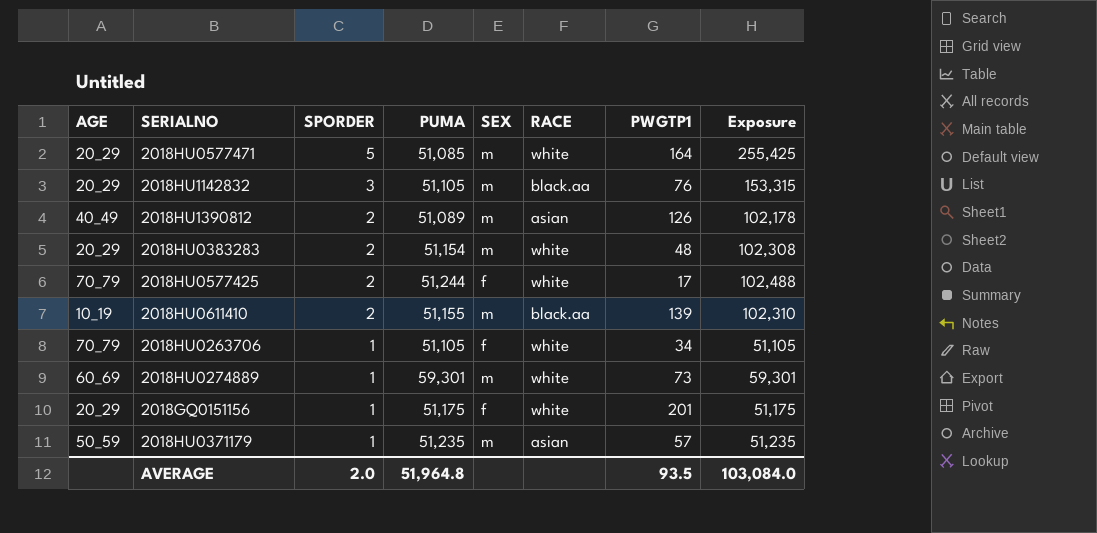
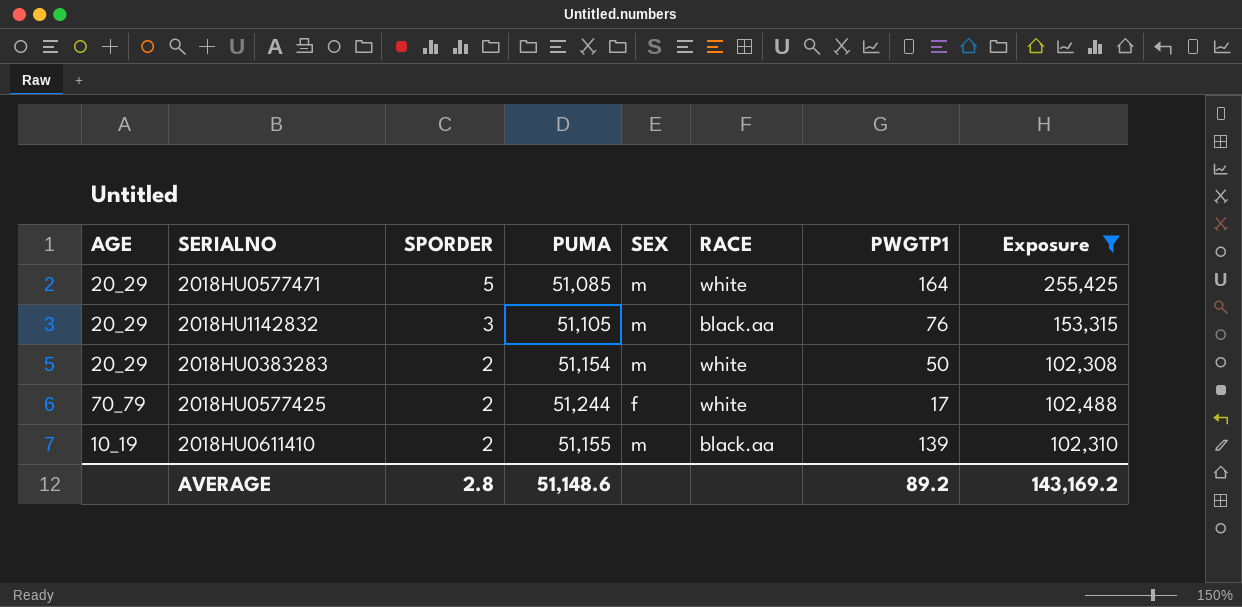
filter: none -> Exposure >= 102,308
2018HU0383283 | PWGTP1: 48 -> 50
AVERAGE | SPORDER: 2.0 -> 2.8
AVERAGE | PUMA: 51,964.8 -> 51,148.6
AVERAGE | PWGTP1: 93.5 -> 89.2
AVERAGE | Exposure: 103,084.0 -> 143,169.2

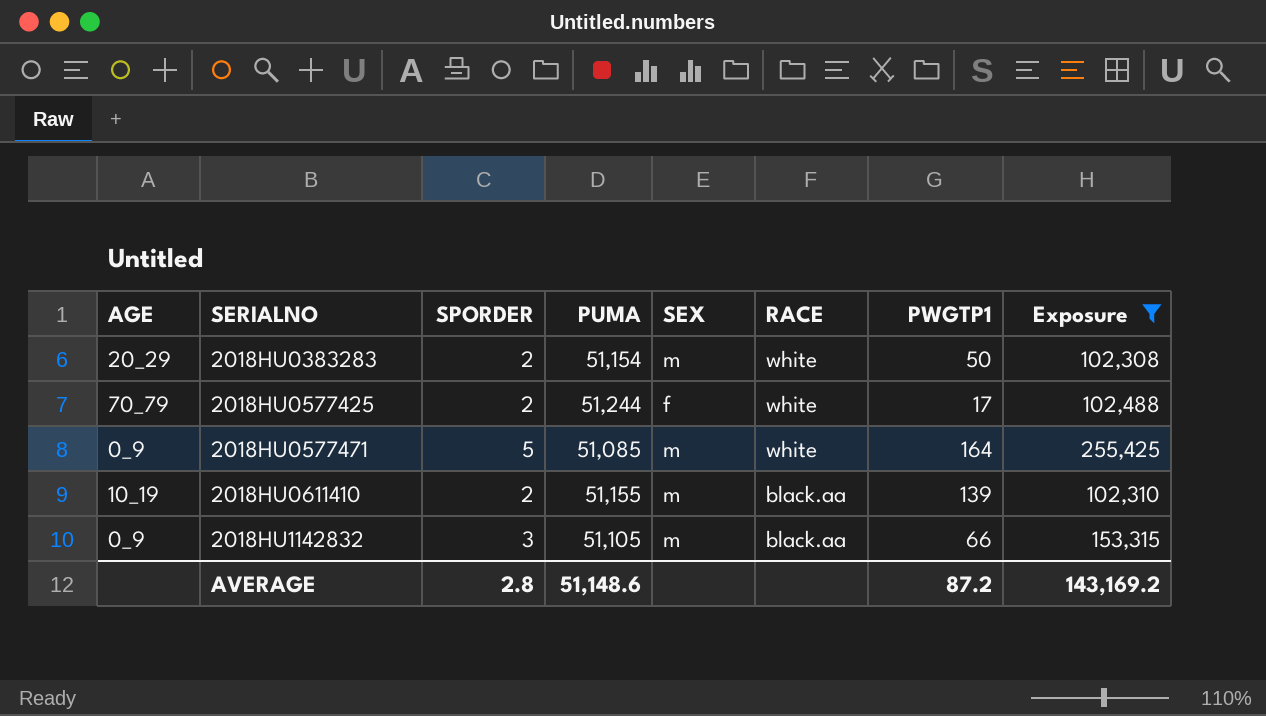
row order: SPORDER descending -> SERIALNO ascending
2018HU0577471 | AGE: 20_29 -> 0_9
2018HU1142832 | AGE: 20_29 -> 0_9
2018HU1142832 | PWGTP1: 76 -> 66
AVERAGE | PWGTP1: 89.2 -> 87.2

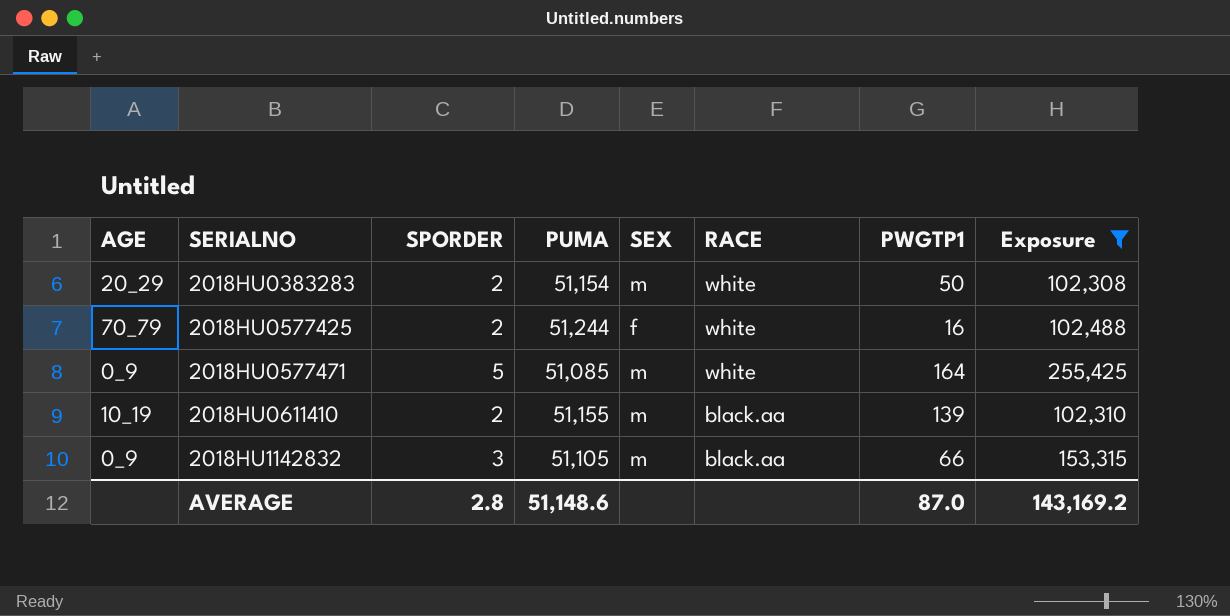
2018HU0577425 | PWGTP1: 17 -> 16
AVERAGE | PWGTP1: 87.2 -> 87.0

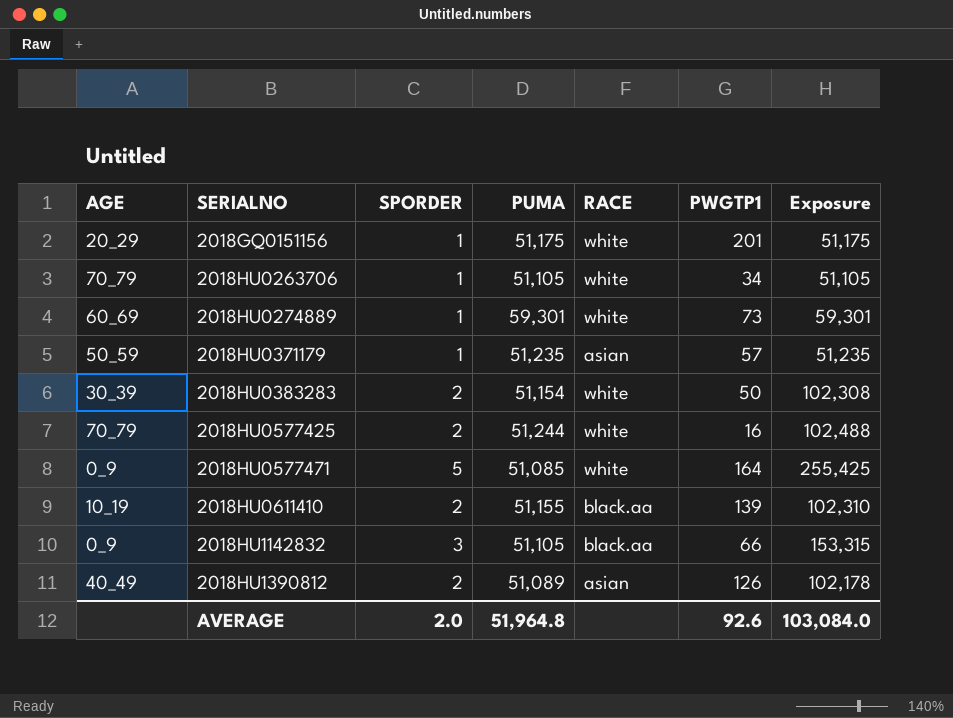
filter: Exposure >= 102,308 -> none
column SEX | position: 5 -> none
2018HU0383283 | AGE: 20_29 -> 30_39
AVERAGE | SPORDER: 2.8 -> 2.0
AVERAGE | PUMA: 51,148.6 -> 51,964.8
AVERAGE | PWGTP1: 87.0 -> 92.6
AVERAGE | Exposure: 143,169.2 -> 103,084.0

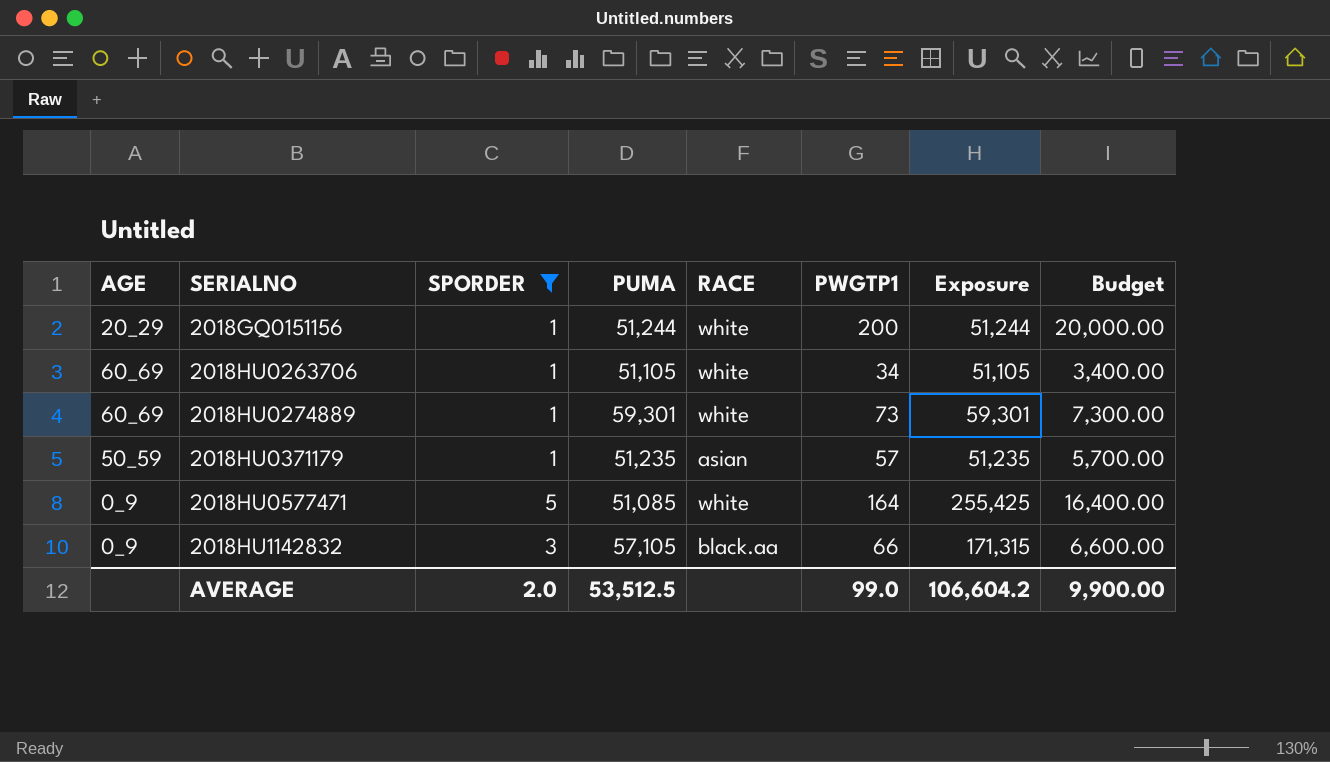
filter: none -> SPORDER != 2
column Budget | formula: none -> [PWGTP1] * 100
2018GQ0151156 | PUMA: 51,175 -> 51,244
2018GQ0151156 | PWGTP1: 201 -> 200
2018GQ0151156 | Exposure: 51,175 -> 51,244
2018HU0263706 | AGE: 70_79 -> 60_69
2018HU1142832 | PUMA: 51,105 -> 57,105
2018HU1142832 | Exposure: 153,315 -> 171,315
AVERAGE | PUMA: 51,964.8 -> 53,512.5
AVERAGE | PWGTP1: 92.6 -> 99.0
AVERAGE | Exposure: 103,084.0 -> 106,604.2

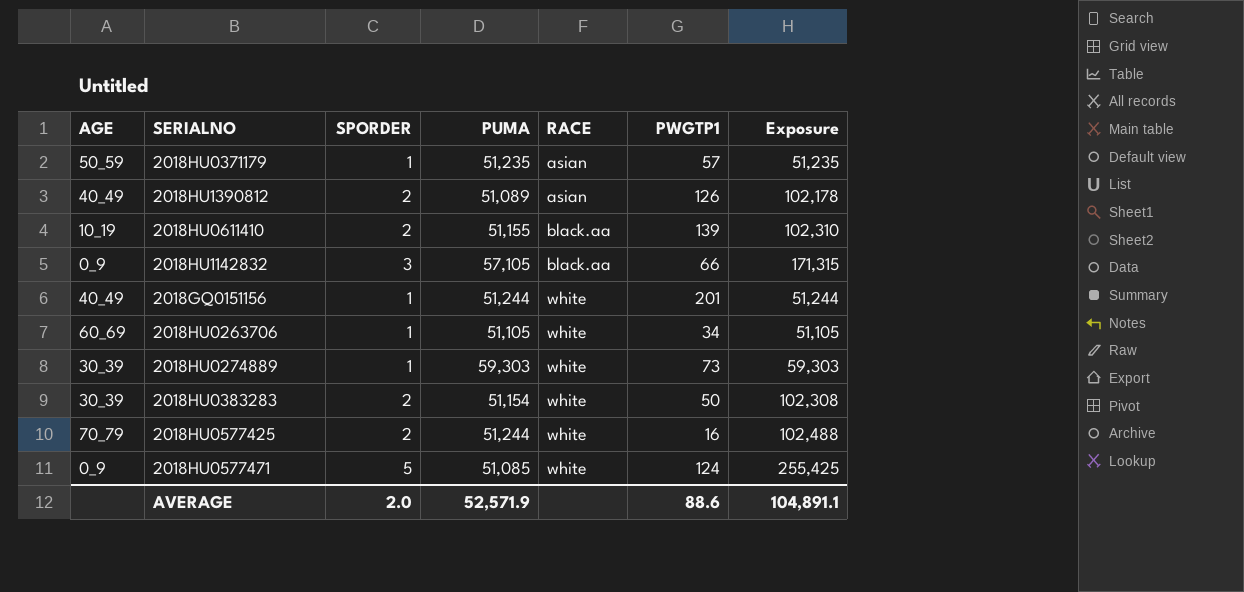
filter: SPORDER != 2 -> none
row order: SERIALNO ascending -> RACE ascending
column Budget | formula: [PWGTP1] * 100 -> none
2018GQ0151156 | AGE: 20_29 -> 40_49
2018GQ0151156 | PWGTP1: 200 -> 201
2018HU0274889 | AGE: 60_69 -> 30_39
2018HU0274889 | PUMA: 59,301 -> 59,303
2018HU0274889 | Exposure: 59,301 -> 59,303
2018HU0577471 | PWGTP1: 164 -> 124
AVERAGE | PUMA: 53,512.5 -> 52,571.9
AVERAGE | PWGTP1: 99.0 -> 88.6
AVERAGE | Exposure: 106,604.2 -> 104,891.1

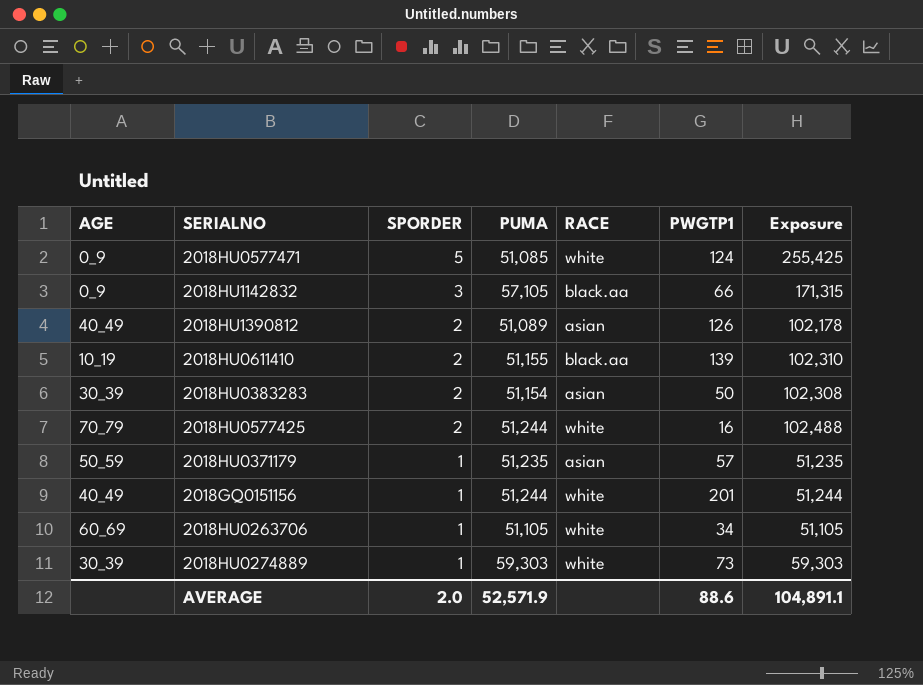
row order: RACE ascending -> SPORDER descending
2018HU0383283 | RACE: white -> asian

